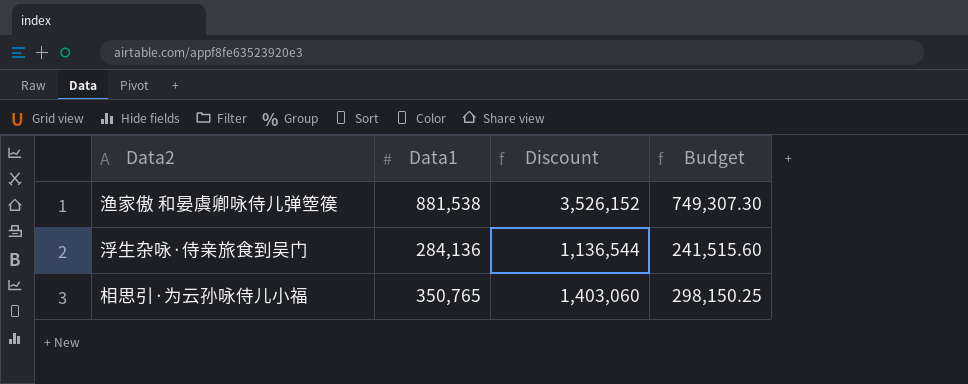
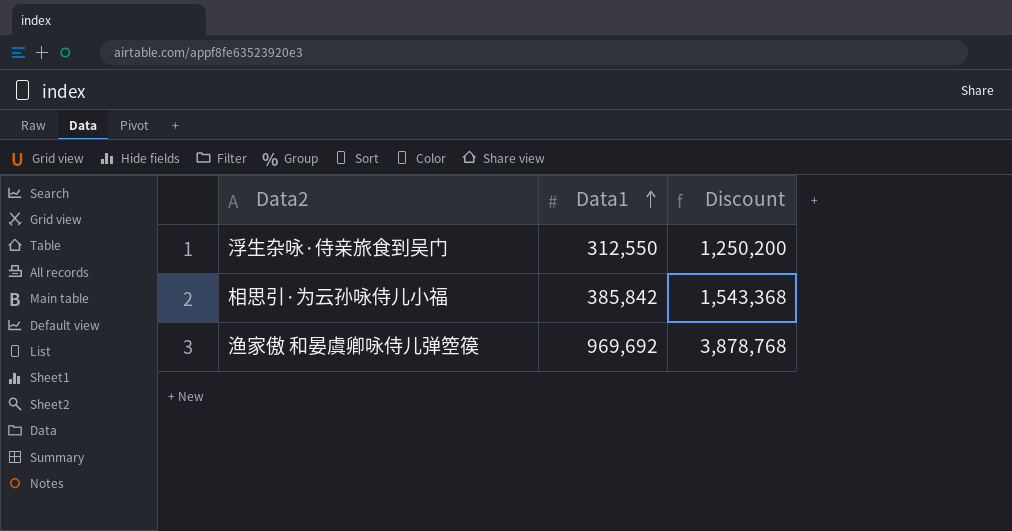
row order: none -> Data1 ascending
column Budget | formula: [Data1] * 0.85 -> none
浮生杂咏·侍亲旅食到吴门 | Data1: 284,136 -> 312,550
浮生杂咏·侍亲旅食到吴门 | Discount: 1,136,544 -> 1,250,200
相思引·为云孙咏侍儿小福 | Data1: 350,765 -> 385,842
相思引·为云孙咏侍儿小福 | Discount: 1,403,060 -> 1,543,368
渔家傲 和晏虞卿咏侍儿弹箜篌 | Data1: 881,538 -> 969,692
渔家傲 和晏虞卿咏侍儿弹箜篌 | Discount: 3,526,152 -> 3,878,768

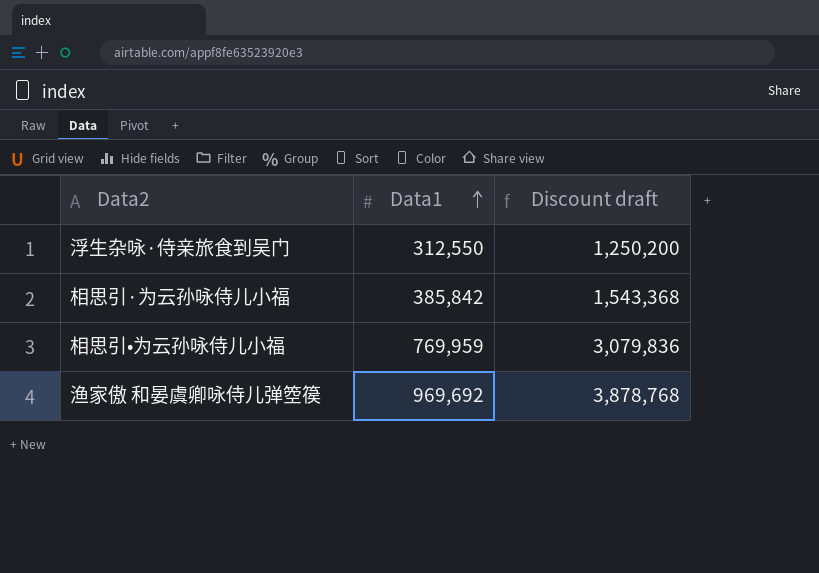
column name: Discount -> Discount draft
row 相思引•为云孙咏侍儿小福: none -> 769,959 | 3,079,836

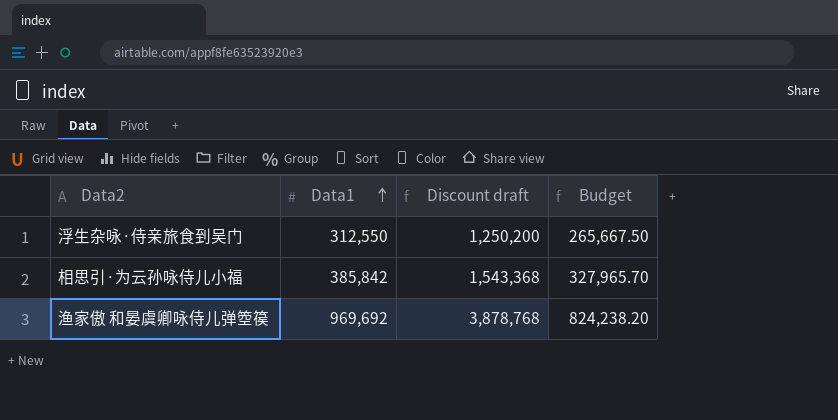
column Budget | formula: none -> [Data1] * 0.85
row 相思引•为云孙咏侍儿小福: 769,959 | 3,079,836 -> none

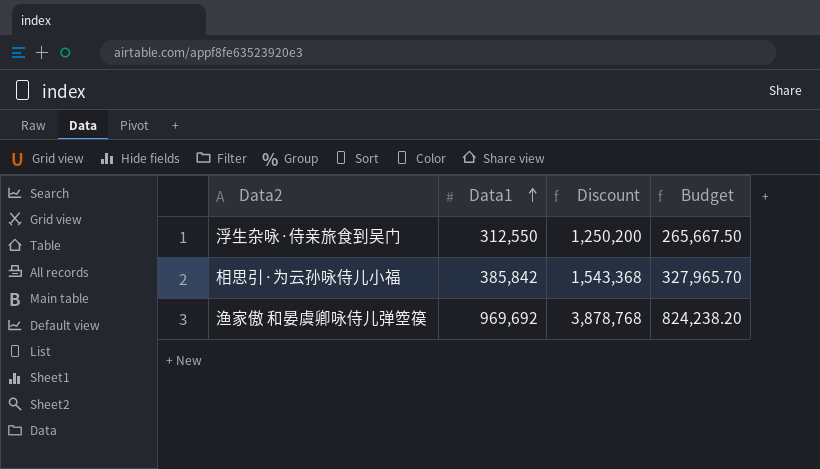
column name: Discount draft -> Discount

